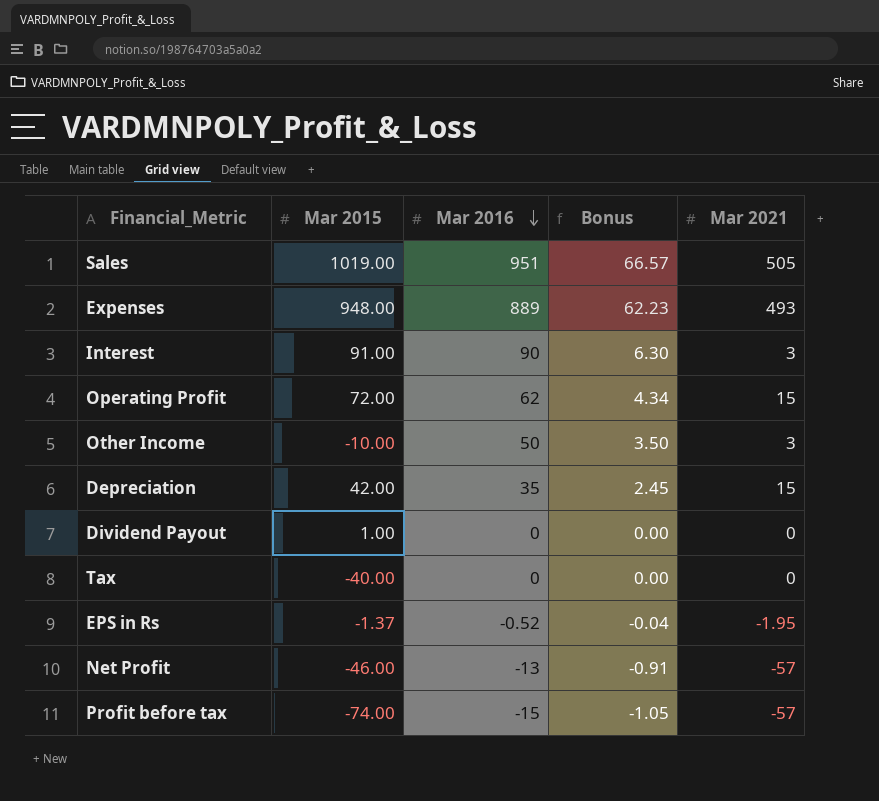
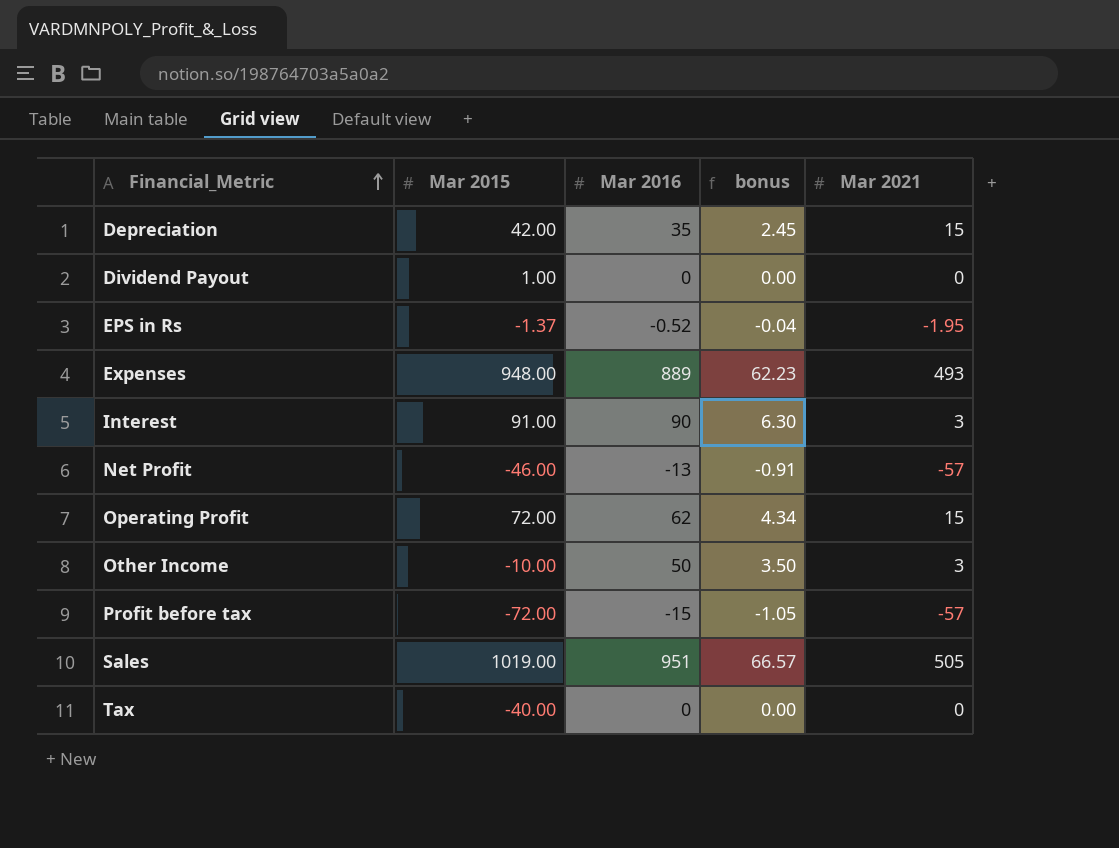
row order: Mar 2016 descending -> Financial_Metric ascending
column name: Bonus -> bonus
Profit before tax | Mar 2015: -74.00 -> -72.00

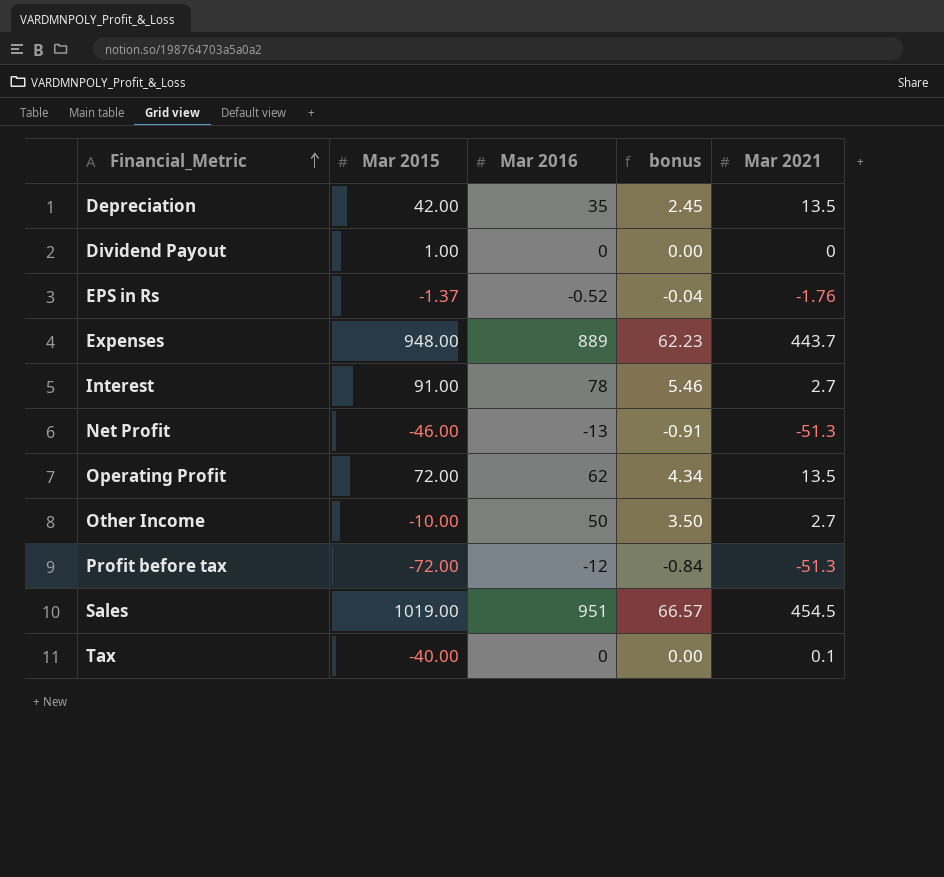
Depreciation | Mar 2021: 15 -> 13.5
EPS in Rs | Mar 2021: -1.95 -> -1.76
Expenses | Mar 2021: 493 -> 443.7
Interest | Mar 2016: 90 -> 78
Interest | bonus: 6.30 -> 5.46
Interest | Mar 2021: 3 -> 2.7
Net Profit | Mar 2021: -57 -> -51.3
Operating Profit | Mar 2021: 15 -> 13.5
Other Income | Mar 2021: 3 -> 2.7
Profit before tax | Mar 2016: -15 -> -12
Profit before tax | bonus: -1.05 -> -0.84
Profit before tax | Mar 2021: -57 -> -51.3
Sales | Mar 2021: 505 -> 454.5
Tax | Mar 2021: 0 -> 0.1

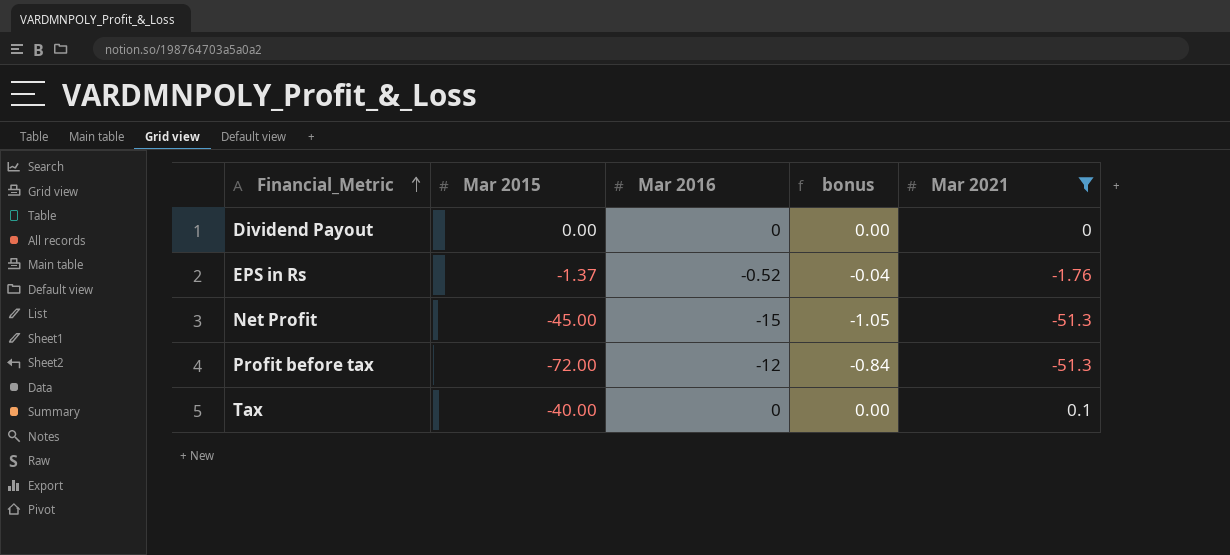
filter: none -> Mar 2021 <= 0.1
Dividend Payout | Mar 2015: 1.00 -> 0.00
Net Profit | Mar 2015: -46.00 -> -45.00
Net Profit | Mar 2016: -13 -> -15
Net Profit | bonus: -0.91 -> -1.05

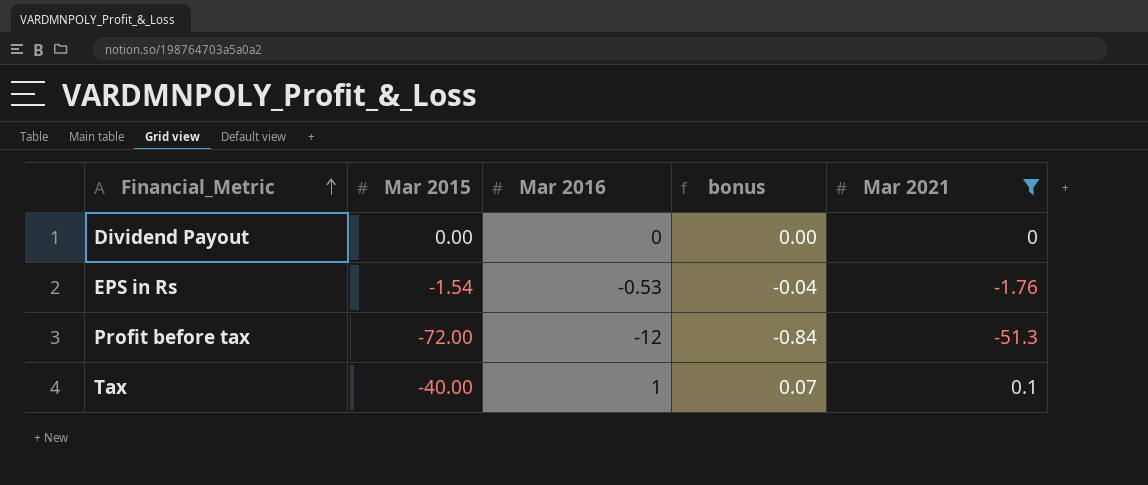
row Net Profit: -45.00 | -15 | -1.05 | -51.3 -> none
EPS in Rs | Mar 2015: -1.37 -> -1.54
EPS in Rs | Mar 2016: -0.52 -> -0.53
Tax | Mar 2016: 0 -> 1
Tax | bonus: 0.00 -> 0.07

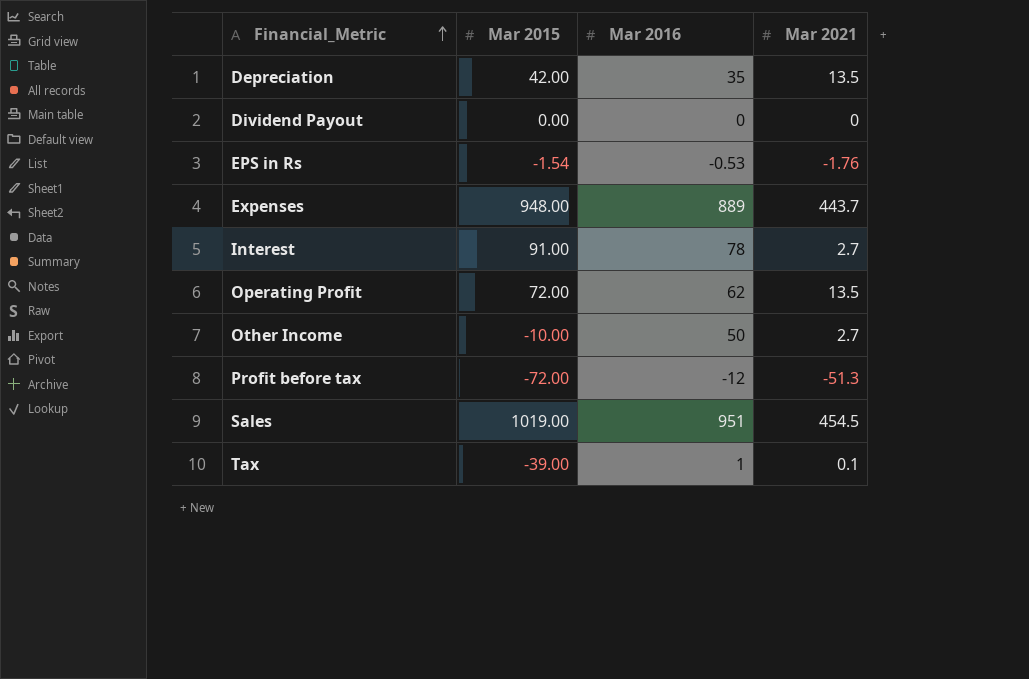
filter: Mar 2021 <= 0.1 -> none
column bonus | formula: [Mar 2016] * 0.07 -> none
Tax | Mar 2015: -40.00 -> -39.00

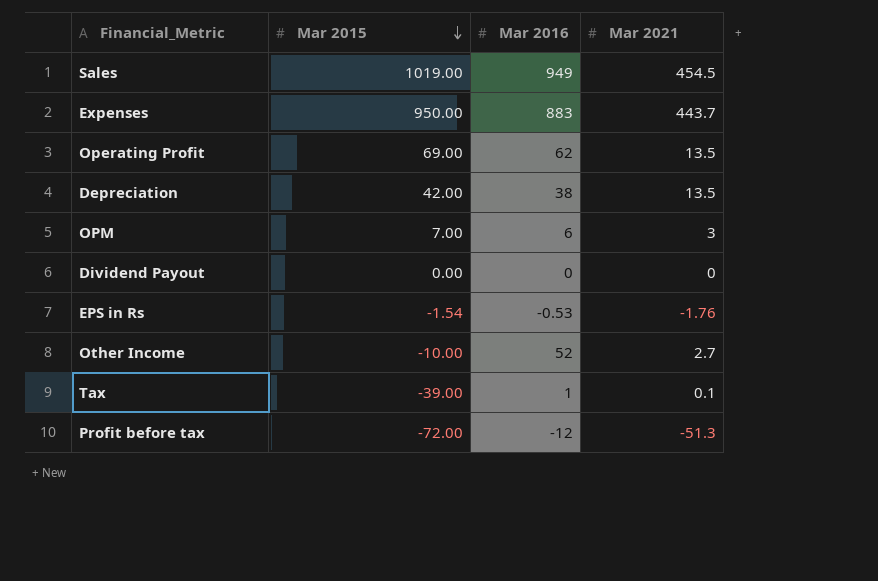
row order: Financial_Metric ascending -> Mar 2015 descending
row Interest: 91.00 | 78 | 2.7 -> none
Sales | Mar 2016: 951 -> 949
Expenses | Mar 2015: 948.00 -> 950.00
Expenses | Mar 2016: 889 -> 883
Operating Profit | Mar 2015: 72.00 -> 69.00
Depreciation | Mar 2016: 35 -> 38
row OPM: none -> 7.00 | 6 | 3
Other Income | Mar 2016: 50 -> 52

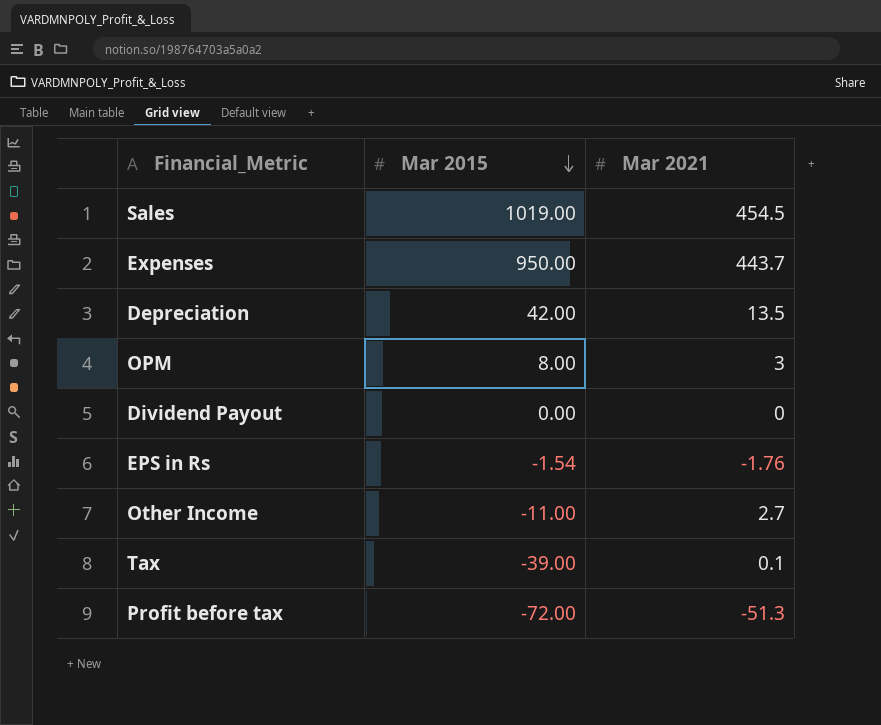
column Mar 2016 | position: 3 -> none
row Operating Profit: 69.00 | 62 | 13.5 -> none
OPM | Mar 2015: 7.00 -> 8.00
Other Income | Mar 2015: -10.00 -> -11.00

